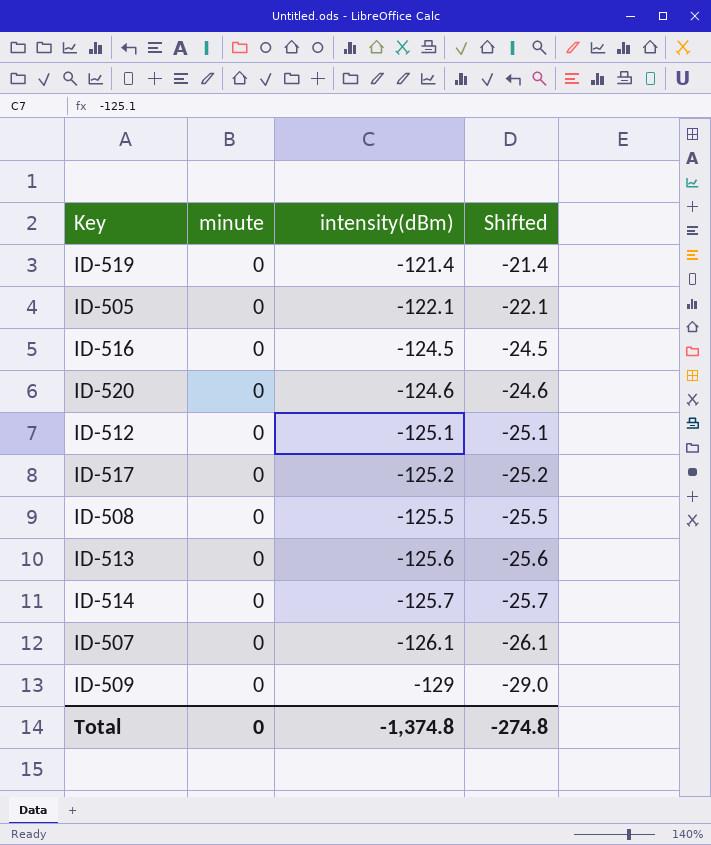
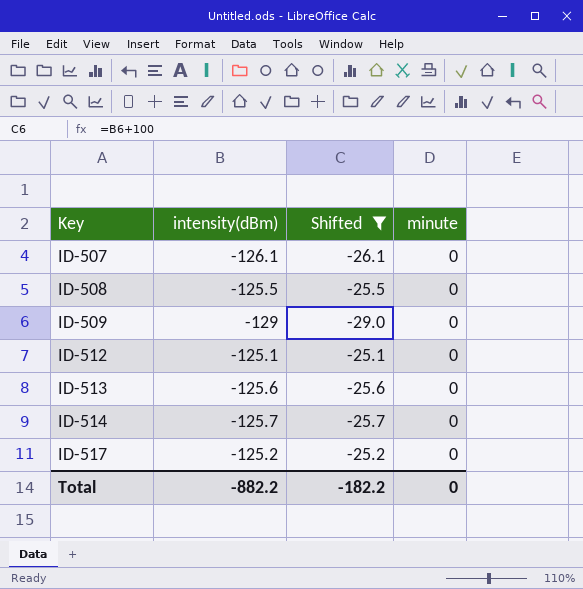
filter: none -> Shifted <= -25.1
row order: intensity(dBm) descending -> Key ascending
column minute | position: 2 -> 4
Total | intensity(dBm): -1,374.8 -> -882.2
Total | Shifted: -274.8 -> -182.2

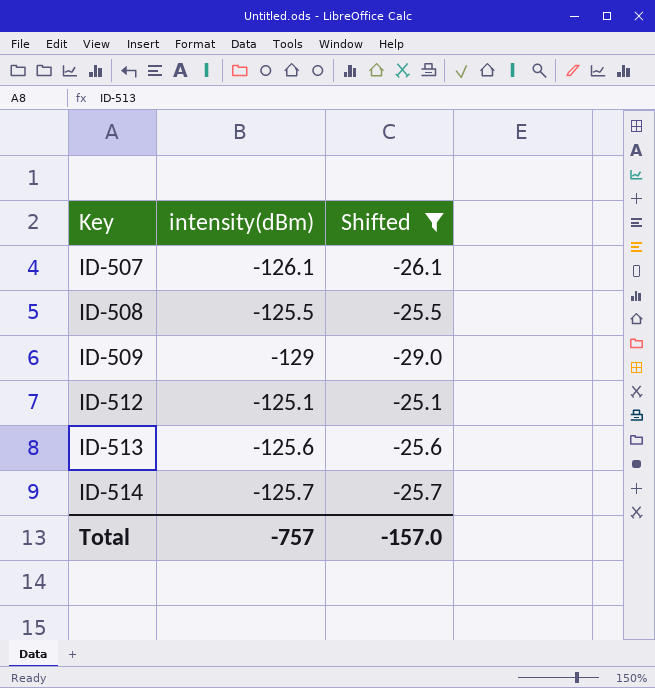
column minute | position: 4 -> none
row ID-517: -125.2 | -25.2 | 0 -> none
Total | intensity(dBm): -882.2 -> -757
Total | Shifted: -182.2 -> -157.0

